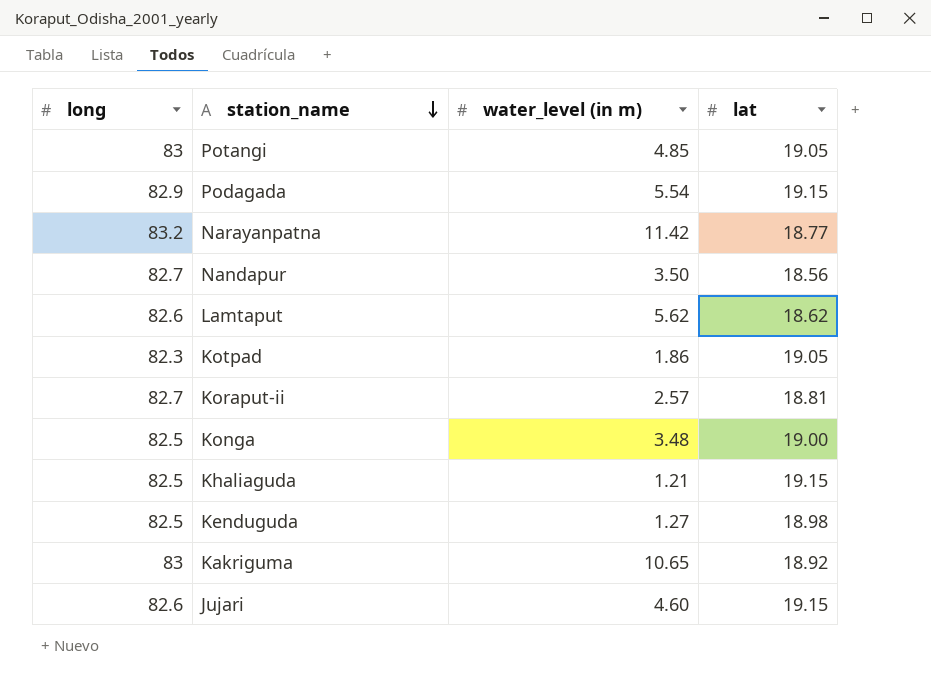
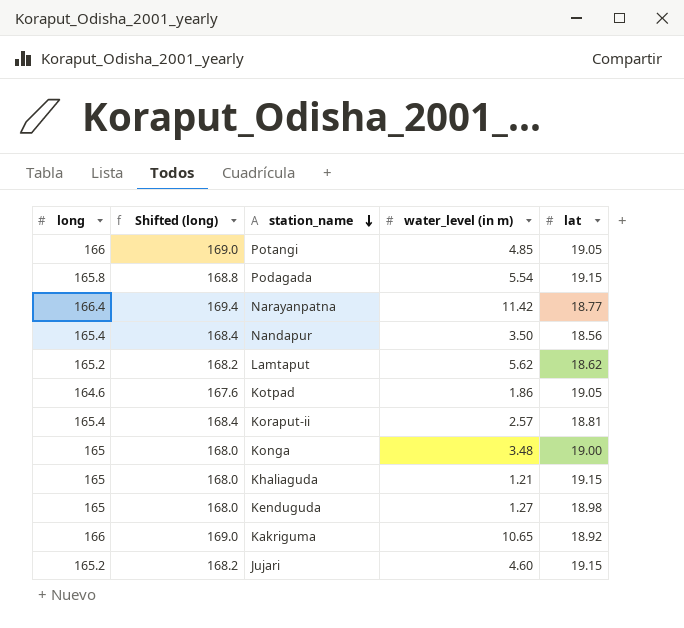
column Shifted (long) | formula: none -> [long] + 3
Potangi | long: 83 -> 166
Podagada | long: 82.9 -> 165.8
Narayanpatna | long: 83.2 -> 166.4
Nandapur | long: 82.7 -> 165.4
Lamtaput | long: 82.6 -> 165.2
Kotpad | long: 82.3 -> 164.6
Koraput-ii | long: 82.7 -> 165.4
Konga | long: 82.5 -> 165
Khaliaguda | long: 82.5 -> 165
Kenduguda | long: 82.5 -> 165
Kakriguma | long: 83 -> 166
Jujari | long: 82.6 -> 165.2

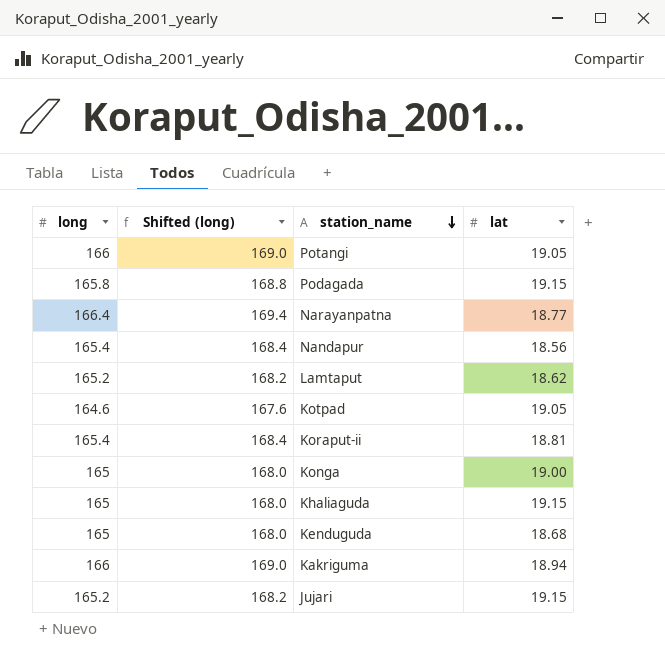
column water_level (in m) | position: 4 -> none
Kenduguda | lat: 18.98 -> 18.68
Kakriguma | lat: 18.92 -> 18.94

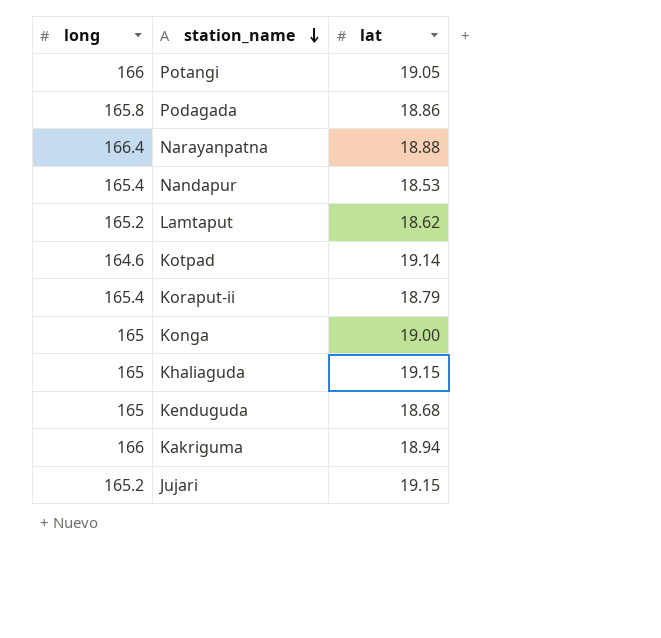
column Shifted (long) | formula: [long] + 3 -> none
Podagada | lat: 19.15 -> 18.86
Narayanpatna | lat: 18.77 -> 18.88
Nandapur | lat: 18.56 -> 18.53
Kotpad | lat: 19.05 -> 19.14
Koraput-ii | lat: 18.81 -> 18.79

